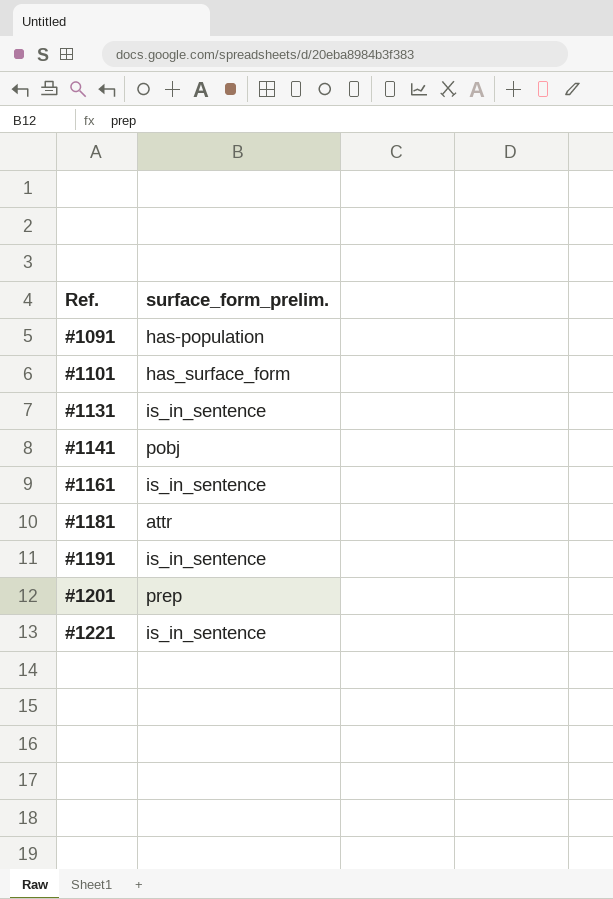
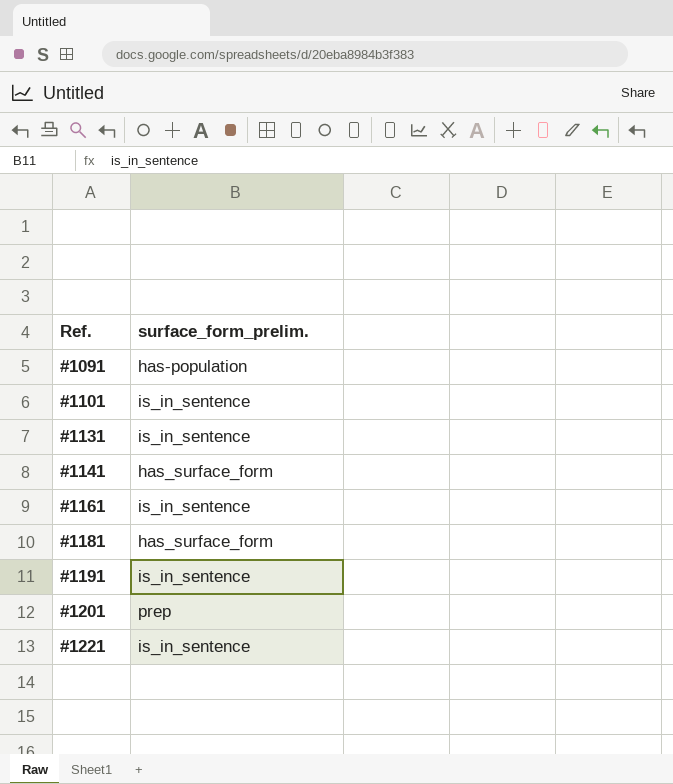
#1101 | surface_form_prelim.: has_surface_form -> is_in_sentence
#1141 | surface_form_prelim.: pobj -> has_surface_form
#1181 | surface_form_prelim.: attr -> has_surface_form

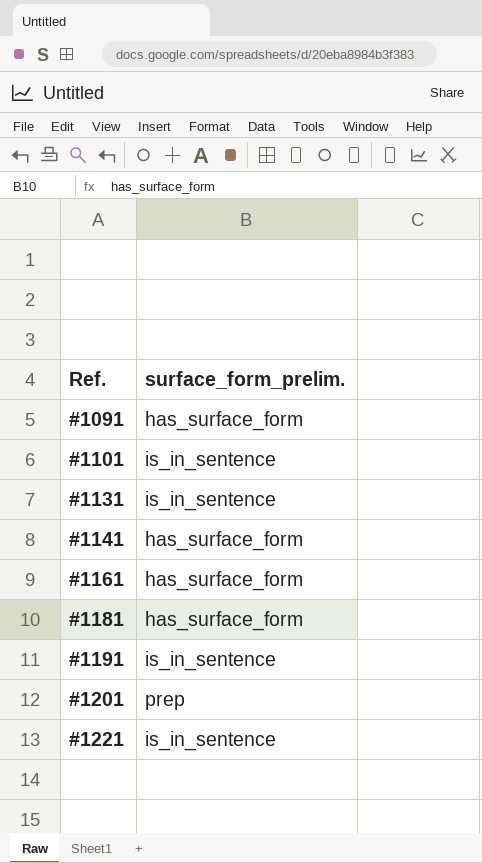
#1091 | surface_form_prelim.: has-population -> has_surface_form
#1161 | surface_form_prelim.: is_in_sentence -> has_surface_form

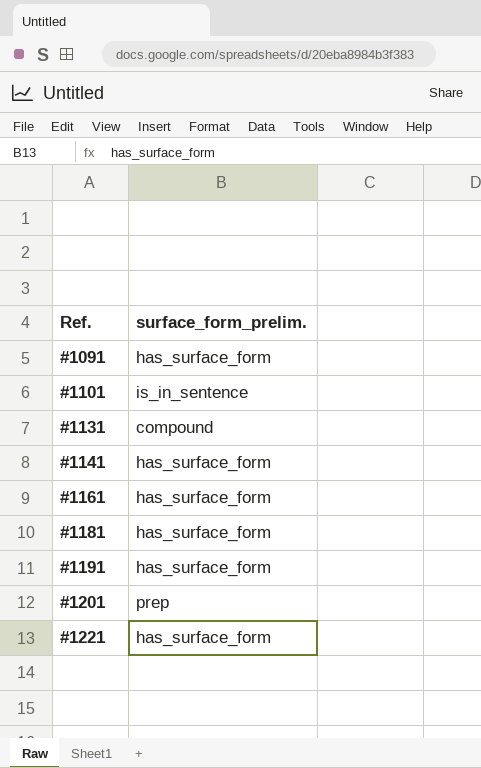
#1131 | surface_form_prelim.: is_in_sentence -> compound
#1191 | surface_form_prelim.: is_in_sentence -> has_surface_form
#1221 | surface_form_prelim.: is_in_sentence -> has_surface_form

